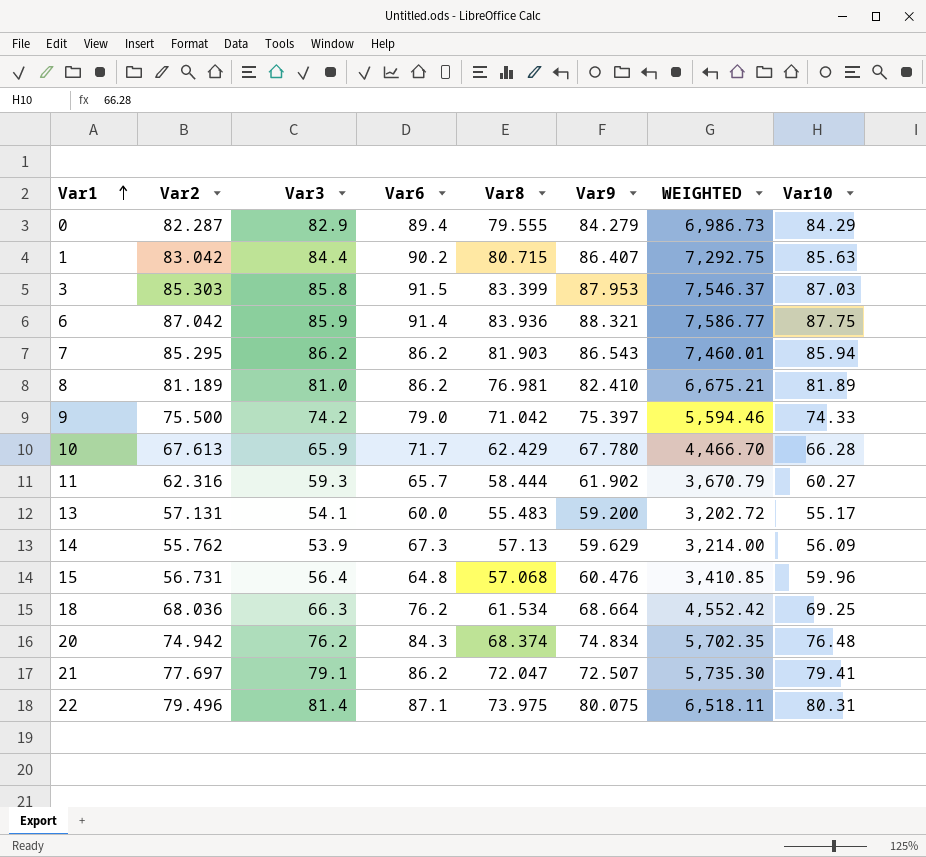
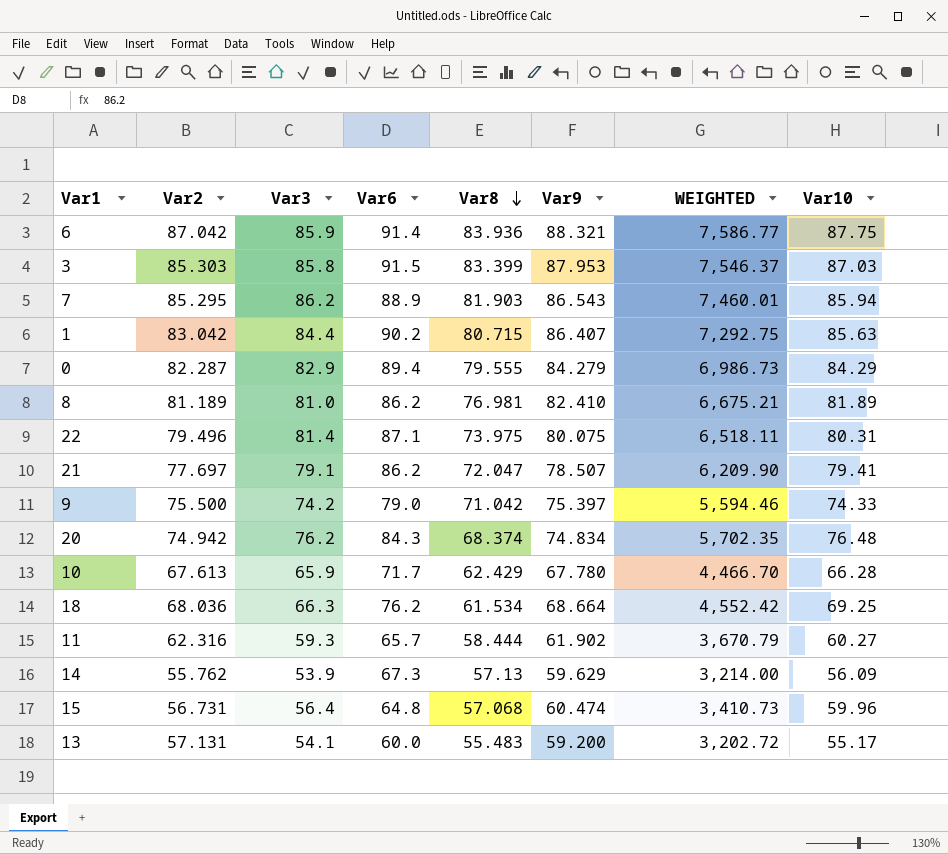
row order: Var1 ascending -> Var8 descending
7 | Var6: 86.2 -> 88.9
21 | Var9: 72.507 -> 78.507
21 | WEIGHTED: 5,735.30 -> 6,209.90
15 | Var9: 60.476 -> 60.474
15 | WEIGHTED: 3,410.85 -> 3,410.73

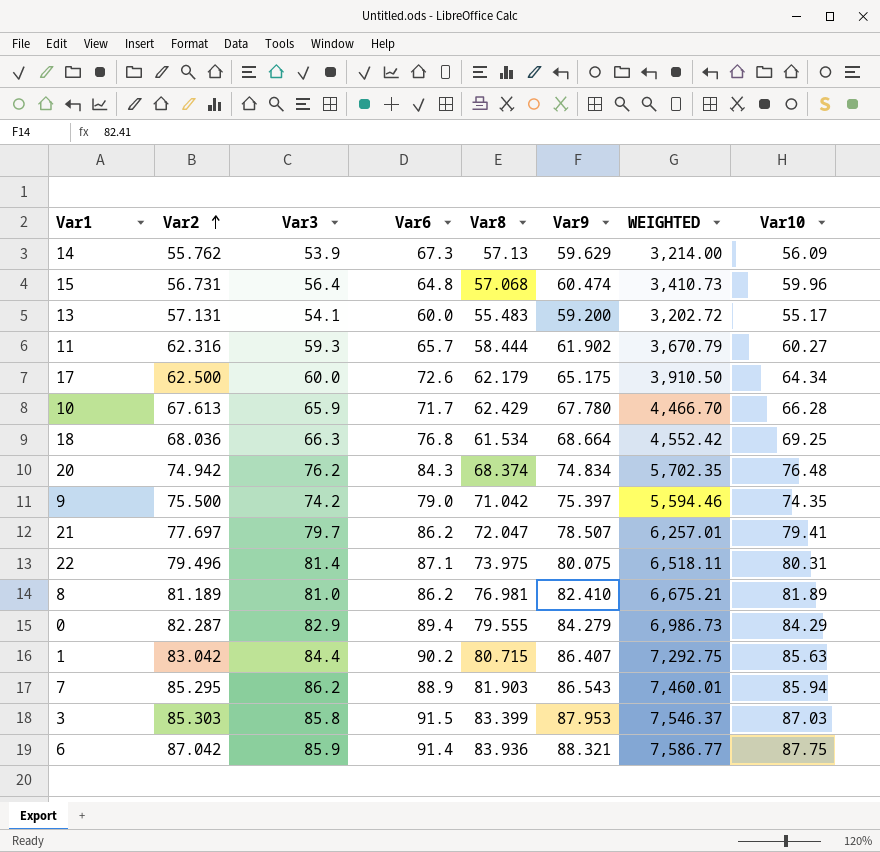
row order: Var8 descending -> Var2 ascending
row 17: none -> 62.500 | 60.0 | 72.6 | 62.179 | 65.175 | 3,910.50 | 64.34
18 | Var6: 76.2 -> 76.8
9 | Var10: 74.33 -> 74.35
21 | Var3: 79.1 -> 79.7
21 | WEIGHTED: 6,209.90 -> 6,257.01

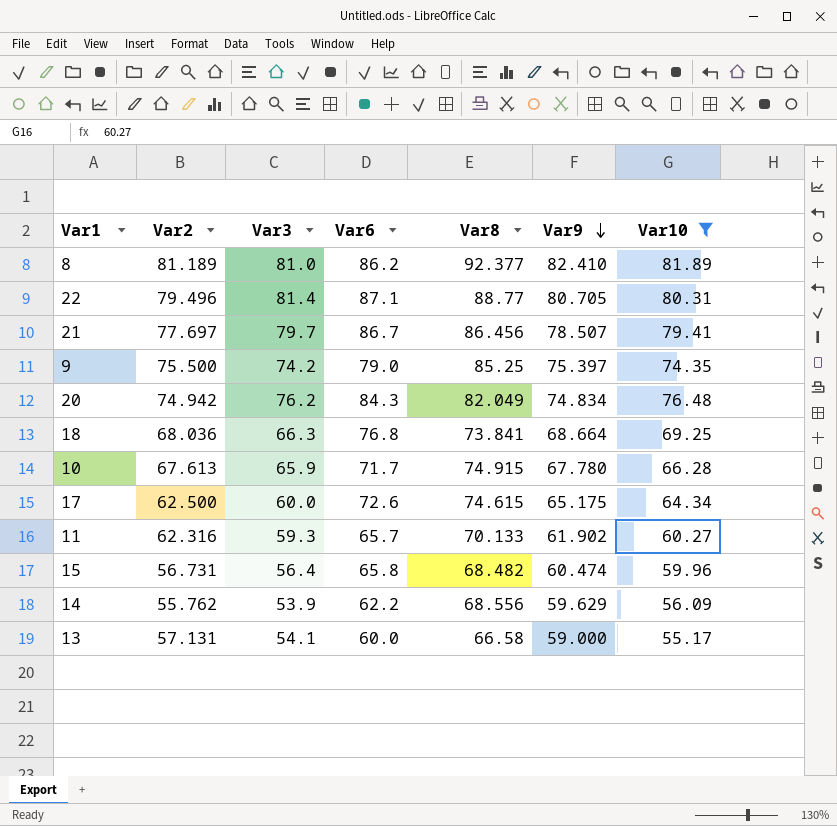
filter: none -> Var10 <= 81.89
row order: Var2 ascending -> Var9 descending
column WEIGHTED | formula: [Var3] * [Var9] -> none
8 | Var8: 76.981 -> 92.377
22 | Var8: 73.975 -> 88.77
22 | Var9: 80.075 -> 80.705
21 | Var6: 86.2 -> 86.7
21 | Var8: 72.047 -> 86.456
9 | Var8: 71.042 -> 85.25
20 | Var8: 68.374 -> 82.049
18 | Var8: 61.534 -> 73.841
10 | Var8: 62.429 -> 74.915
17 | Var8: 62.179 -> 74.615
11 | Var8: 58.444 -> 70.133
15 | Var6: 64.8 -> 65.8
15 | Var8: 57.068 -> 68.482
14 | Var6: 67.3 -> 62.2
14 | Var8: 57.13 -> 68.556
13 | Var8: 55.483 -> 66.58
13 | Var9: 59.200 -> 59.000

